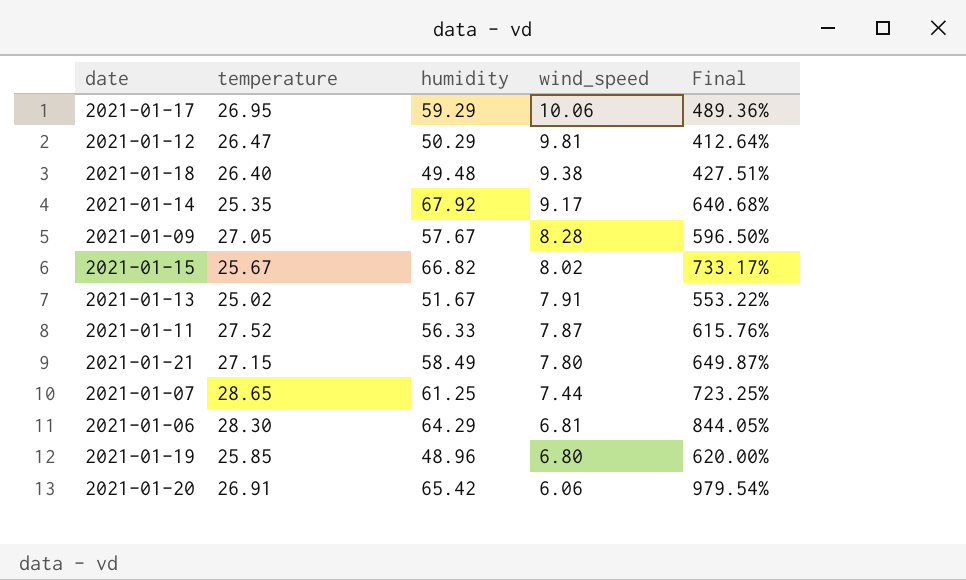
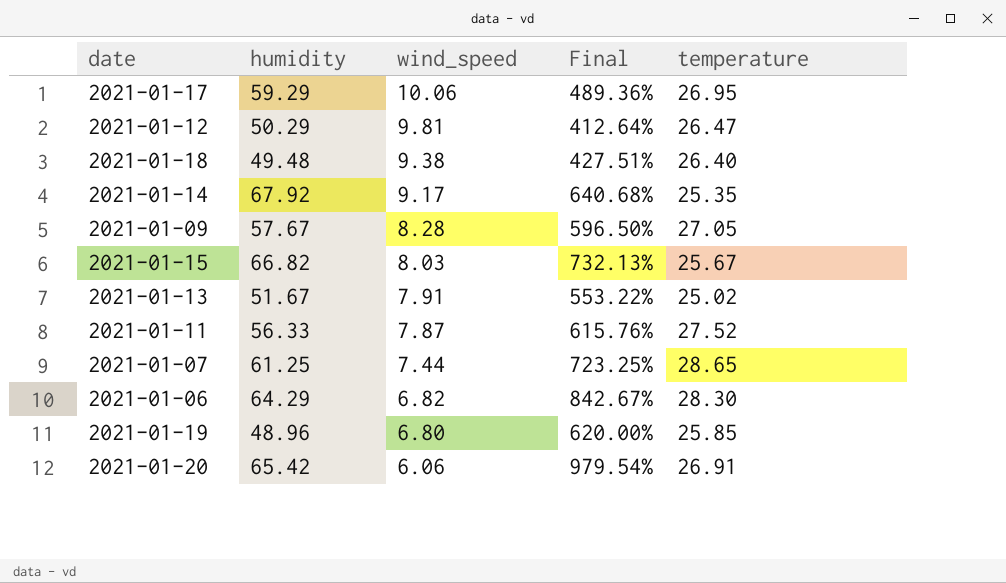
column temperature | position: 2 -> 5
row 2021-01-21: 27.15 | 58.49 | 7.80 | 649.87% -> none
2021-01-15 | wind_speed: 8.02 -> 8.03
2021-01-15 | Final: 733.17% -> 732.13%
2021-01-06 | wind_speed: 6.81 -> 6.82
2021-01-06 | Final: 844.05% -> 842.67%

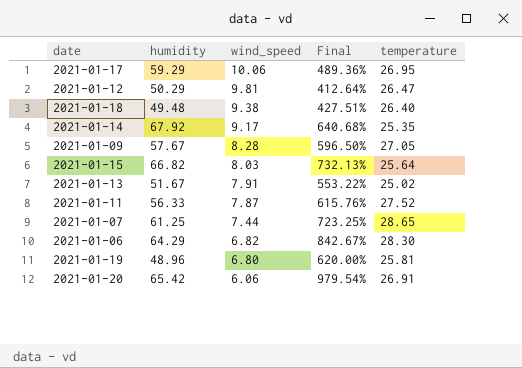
2021-01-15 | temperature: 25.67 -> 25.64
2021-01-19 | temperature: 25.85 -> 25.81

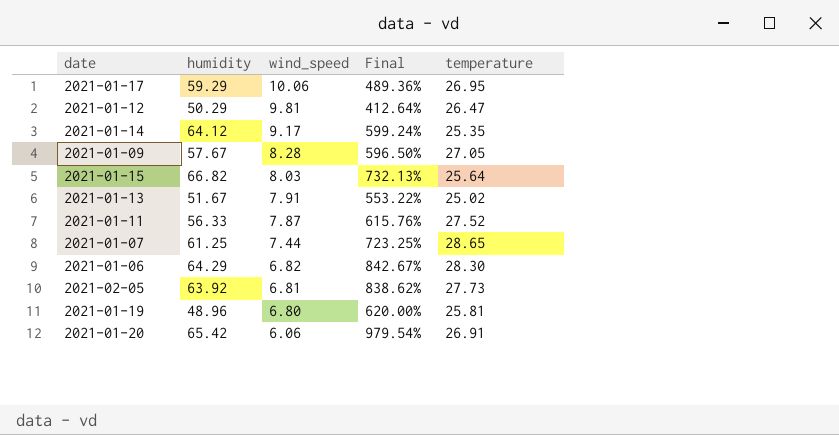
row 2021-01-18: 49.48 | 9.38 | 427.51% | 26.40 -> none
2021-01-14 | humidity: 67.92 -> 64.12
2021-01-14 | Final: 640.68% -> 599.24%
row 2021-02-05: none -> 63.92 | 6.81 | 838.62% | 27.73

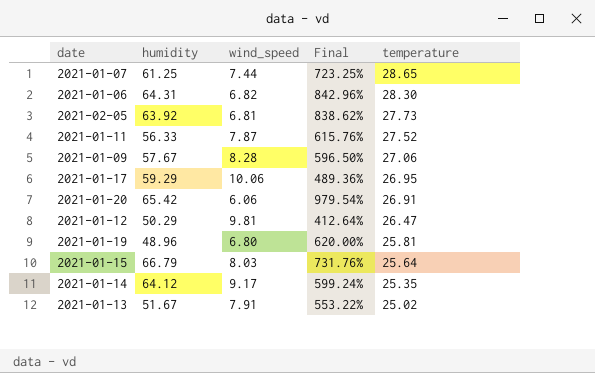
row order: wind_speed descending -> temperature descending
2021-01-06 | humidity: 64.29 -> 64.31
2021-01-06 | Final: 842.67% -> 842.96%
2021-01-09 | temperature: 27.05 -> 27.06
2021-01-15 | humidity: 66.82 -> 66.79
2021-01-15 | Final: 732.13% -> 731.76%

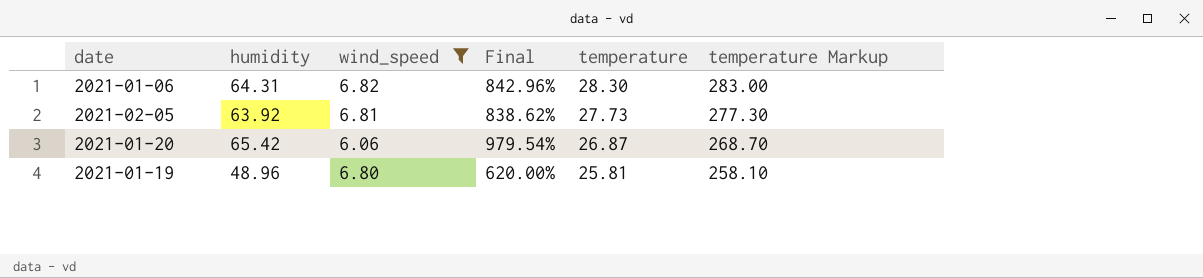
filter: none -> wind_speed <= 6.82
column temperature Markup | formula: none -> [temperature] * 10
2021-01-20 | temperature: 26.91 -> 26.87

